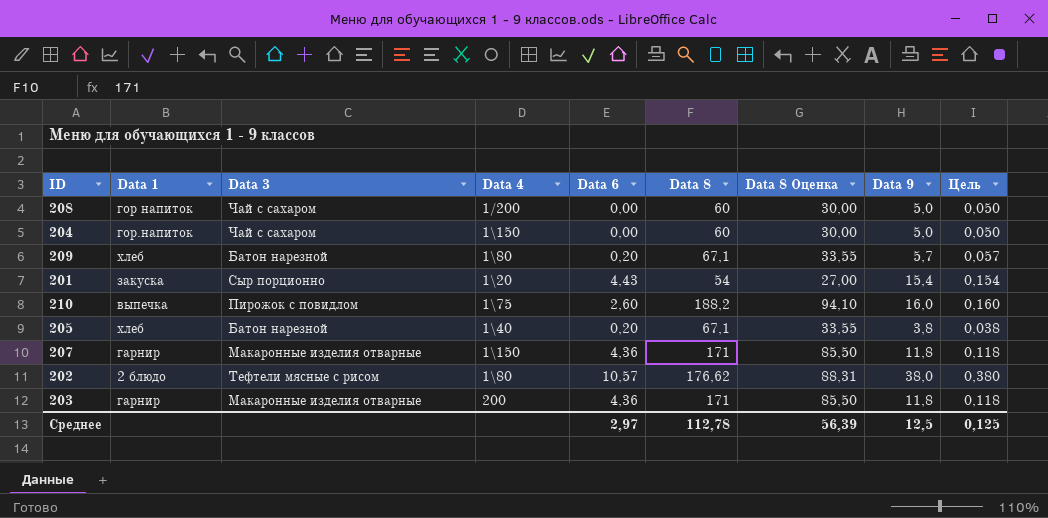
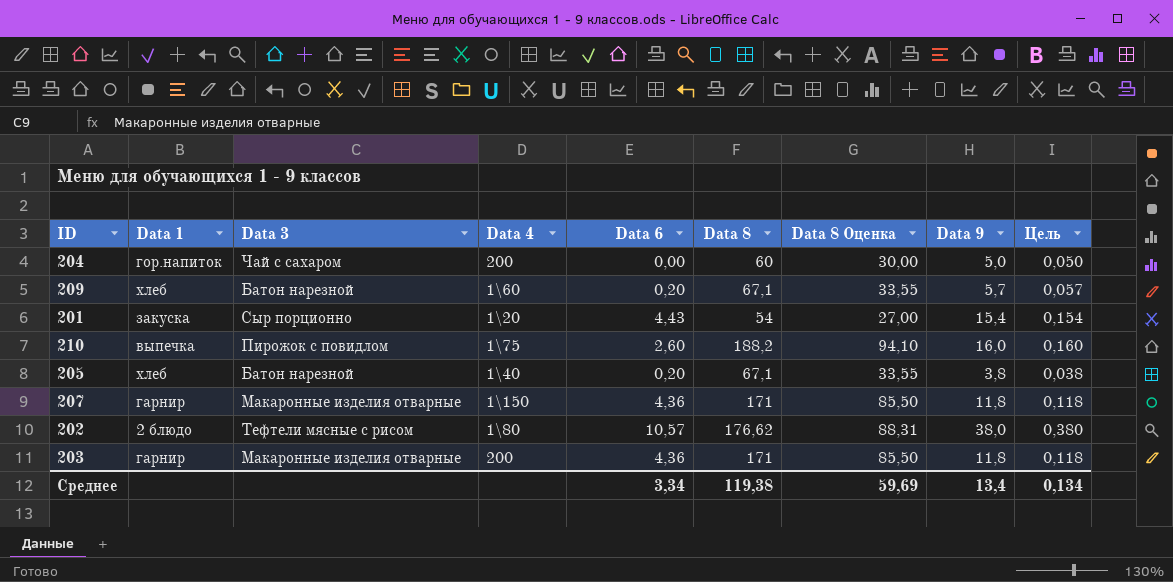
row 208: гор напиток | Чай с сахаром | 1/200 | 0,00 | 60 | 30,00 | 5,0 | 0,050 -> none
204 | Data 4: 1\150 -> 200
209 | Data 4: 1\80 -> 1\60
Среднее | Data 6: 2,97 -> 3,34
Среднее | Data 8: 112,78 -> 119,38
Среднее | Data 8 Оценка: 56,39 -> 59,69
Среднее | Data 9: 12,5 -> 13,4
Среднее | Цель: 0,125 -> 0,134

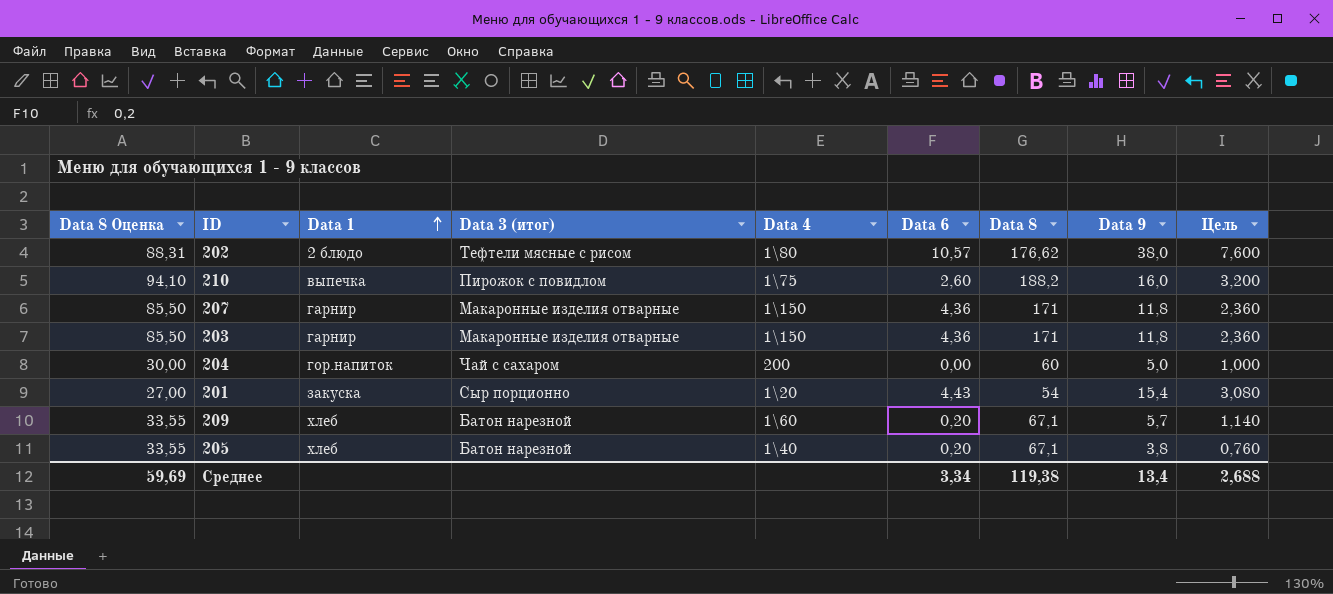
row order: none -> Data 1 ascending
column Data 8 Оценка | position: 7 -> 1
column name: Data 3 -> Data 3 (итог)
column Цель | formula: [Data 9] * 0,01 -> [Data 9] * 0,2
203 | Data 4: 200 -> 1\150
Среднее | Цель: 0,134 -> 2,688

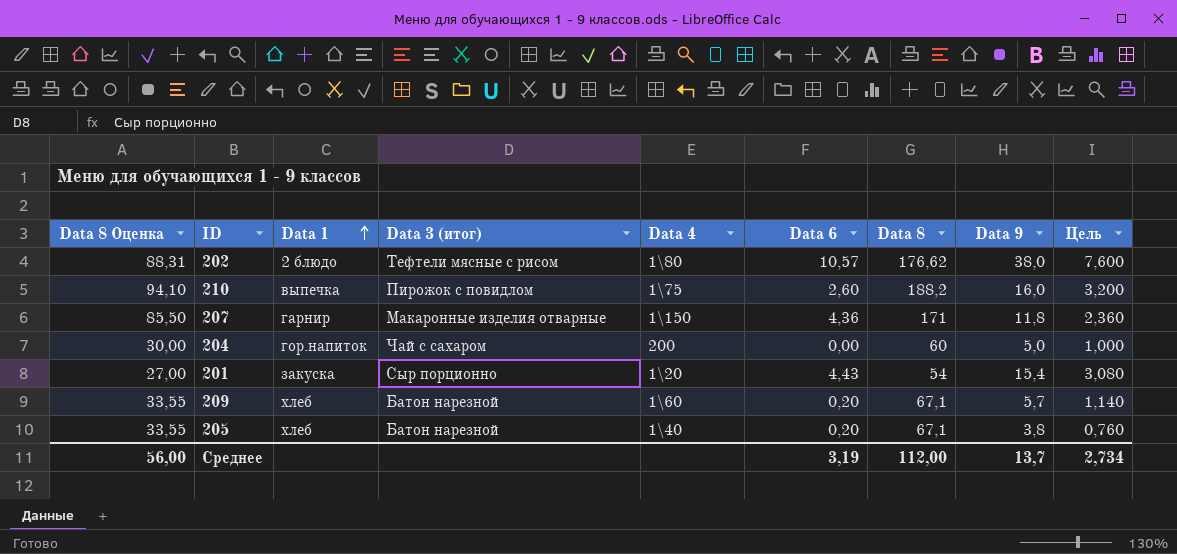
row 203: 85,50 | гарнир | Макаронные изделия отварные | 1\150 | 4,36 | 171 | 11,8 | 2,360 -> none
Среднее | Data 8 Оценка: 59,69 -> 56,00
Среднее | Data 6: 3,34 -> 3,19
Среднее | Data 8: 119,38 -> 112,00
Среднее | Data 9: 13,4 -> 13,7
Среднее | Цель: 2,688 -> 2,734

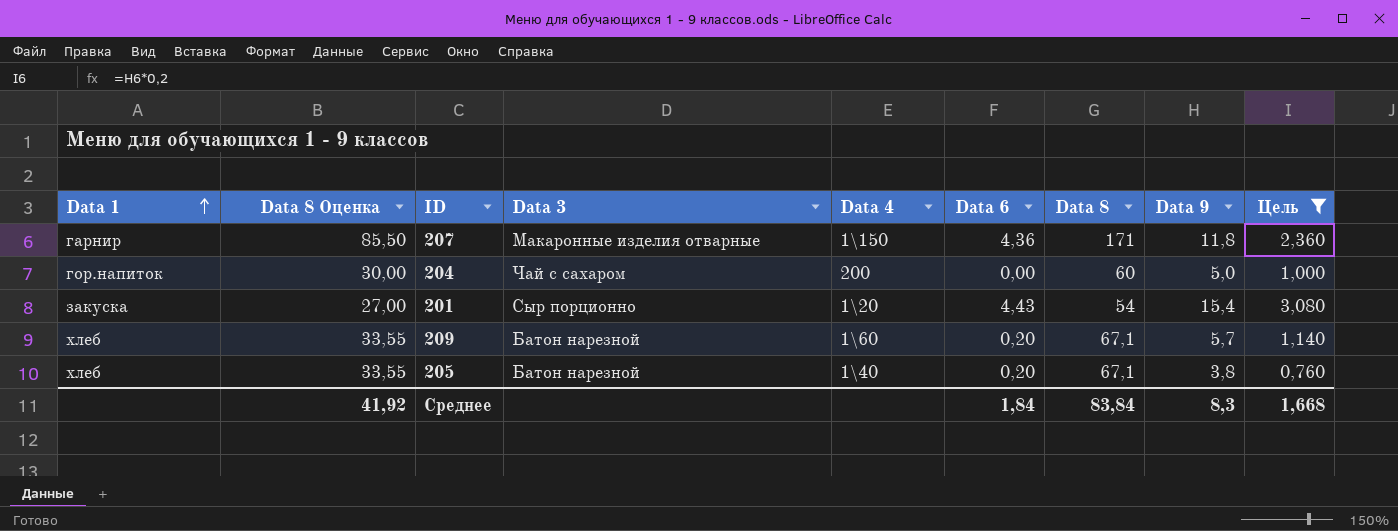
filter: none -> Цель <= 3,080
column Data 1 | position: 3 -> 1
column name: Data 3 (итог) -> Data 3
Среднее | Data 8 Оценка: 56,00 -> 41,92
Среднее | Data 6: 3,19 -> 1,84
Среднее | Data 8: 112,00 -> 83,84
Среднее | Data 9: 13,7 -> 8,3
Среднее | Цель: 2,734 -> 1,668

